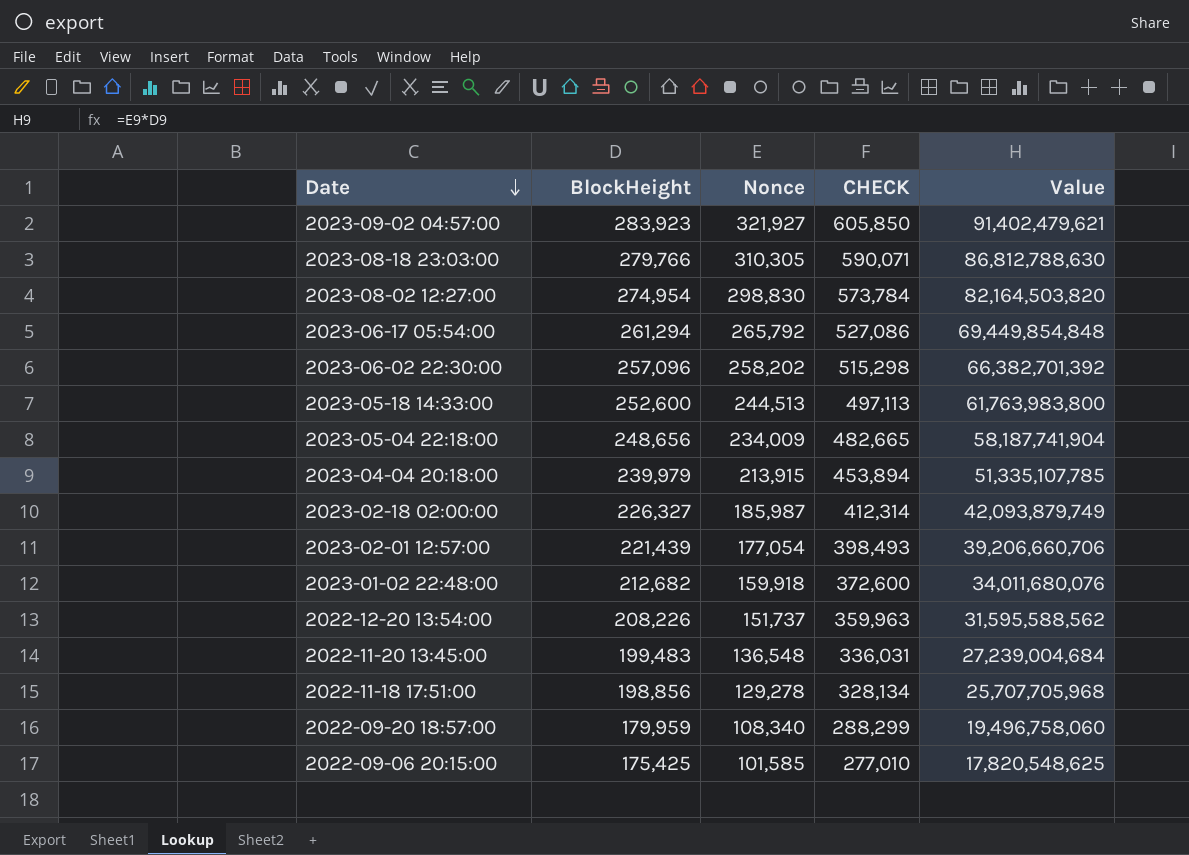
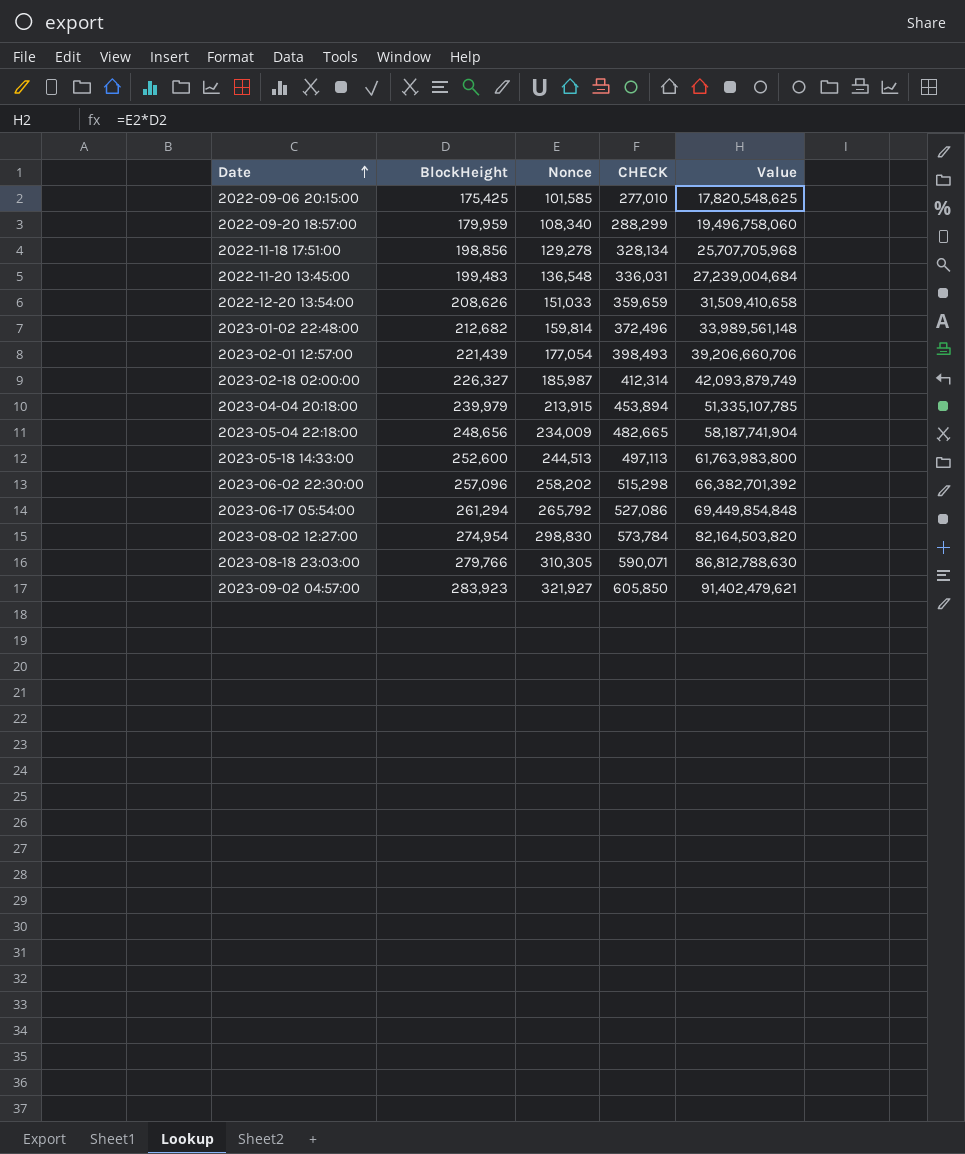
row order: Date descending -> Date ascending
2022-12-20 13:54:00 | BlockHeight: 208,226 -> 208,626
2022-12-20 13:54:00 | Nonce: 151,737 -> 151,033
2022-12-20 13:54:00 | CHECK: 359,963 -> 359,659
2022-12-20 13:54:00 | Value: 31,595,588,562 -> 31,509,410,658
2023-01-02 22:48:00 | Nonce: 159,918 -> 159,814
2023-01-02 22:48:00 | CHECK: 372,600 -> 372,496
2023-01-02 22:48:00 | Value: 34,011,680,076 -> 33,989,561,148

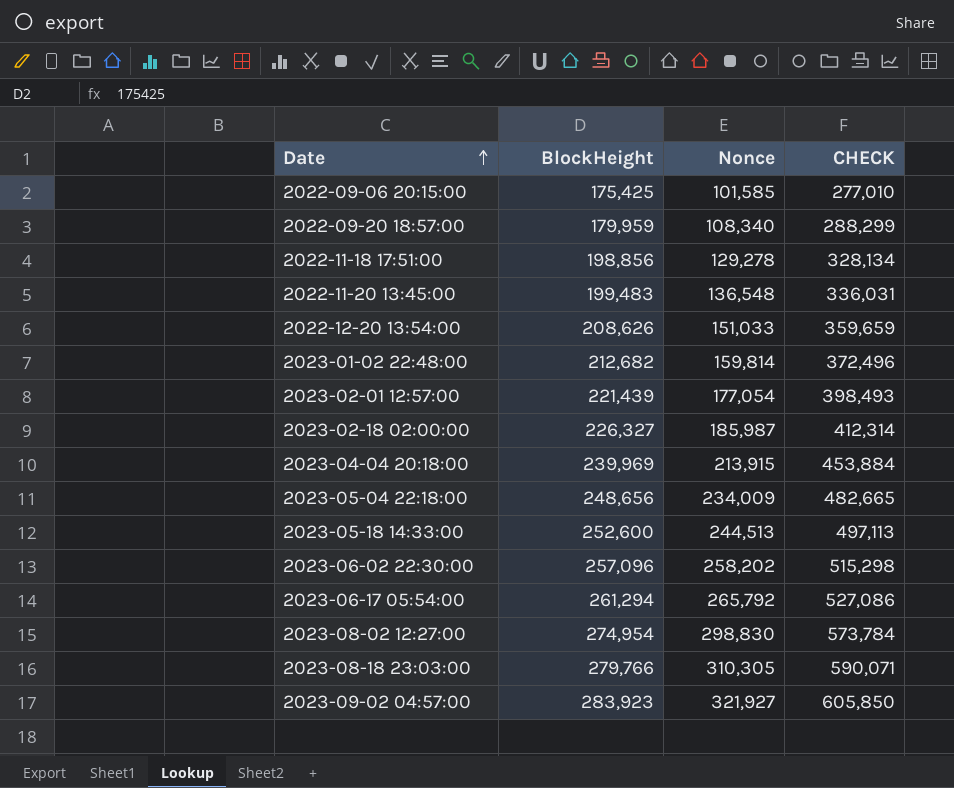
column Value | formula: [BlockHeight] * [Nonce] -> none
2023-04-04 20:18:00 | BlockHeight: 239,979 -> 239,969
2023-04-04 20:18:00 | CHECK: 453,894 -> 453,884

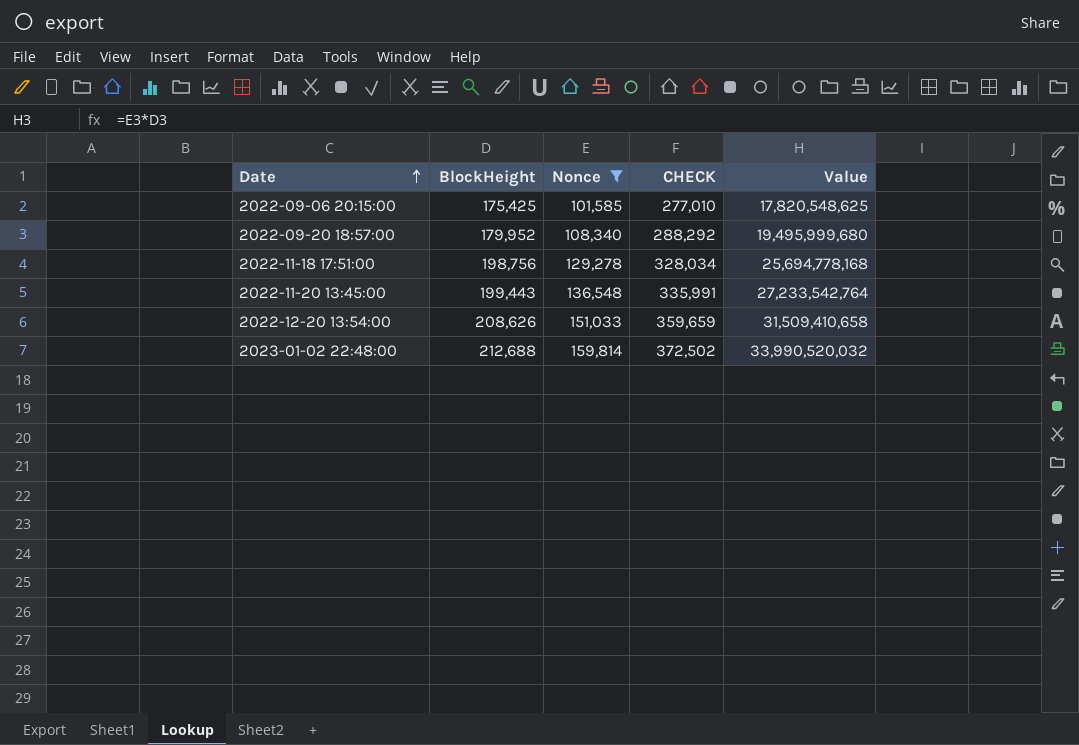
filter: none -> Nonce <= 159,814
column Value | formula: none -> [BlockHeight] * [Nonce]
2022-09-20 18:57:00 | BlockHeight: 179,959 -> 179,952
2022-09-20 18:57:00 | CHECK: 288,299 -> 288,292
2022-11-18 17:51:00 | BlockHeight: 198,856 -> 198,756
2022-11-18 17:51:00 | CHECK: 328,134 -> 328,034
2022-11-20 13:45:00 | BlockHeight: 199,483 -> 199,443
2022-11-20 13:45:00 | CHECK: 336,031 -> 335,991
2023-01-02 22:48:00 | BlockHeight: 212,682 -> 212,688
2023-01-02 22:48:00 | CHECK: 372,496 -> 372,502

